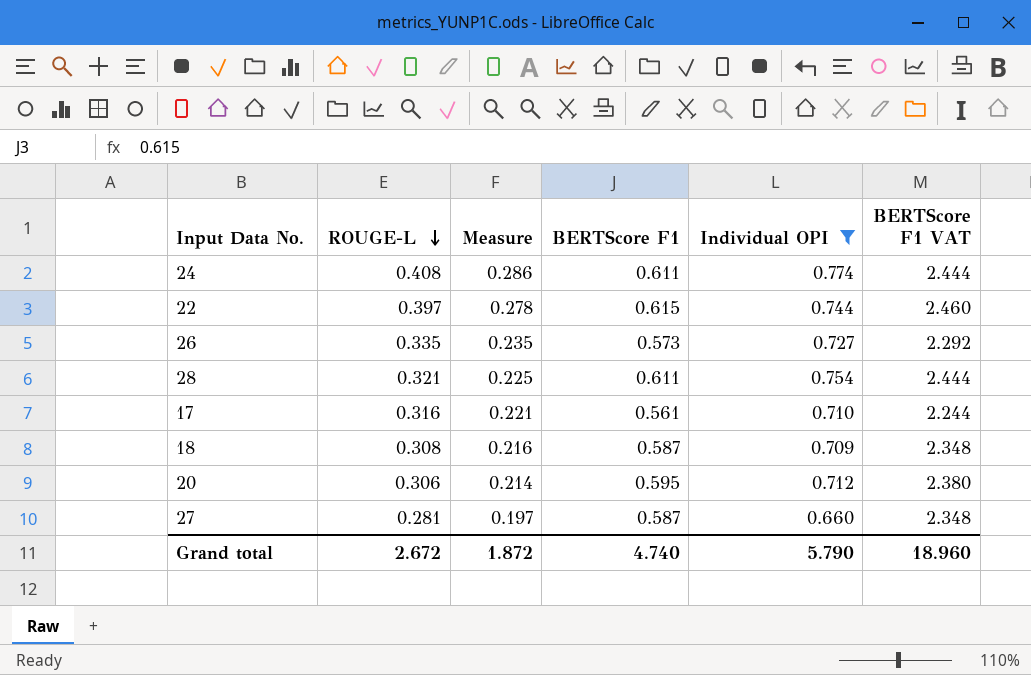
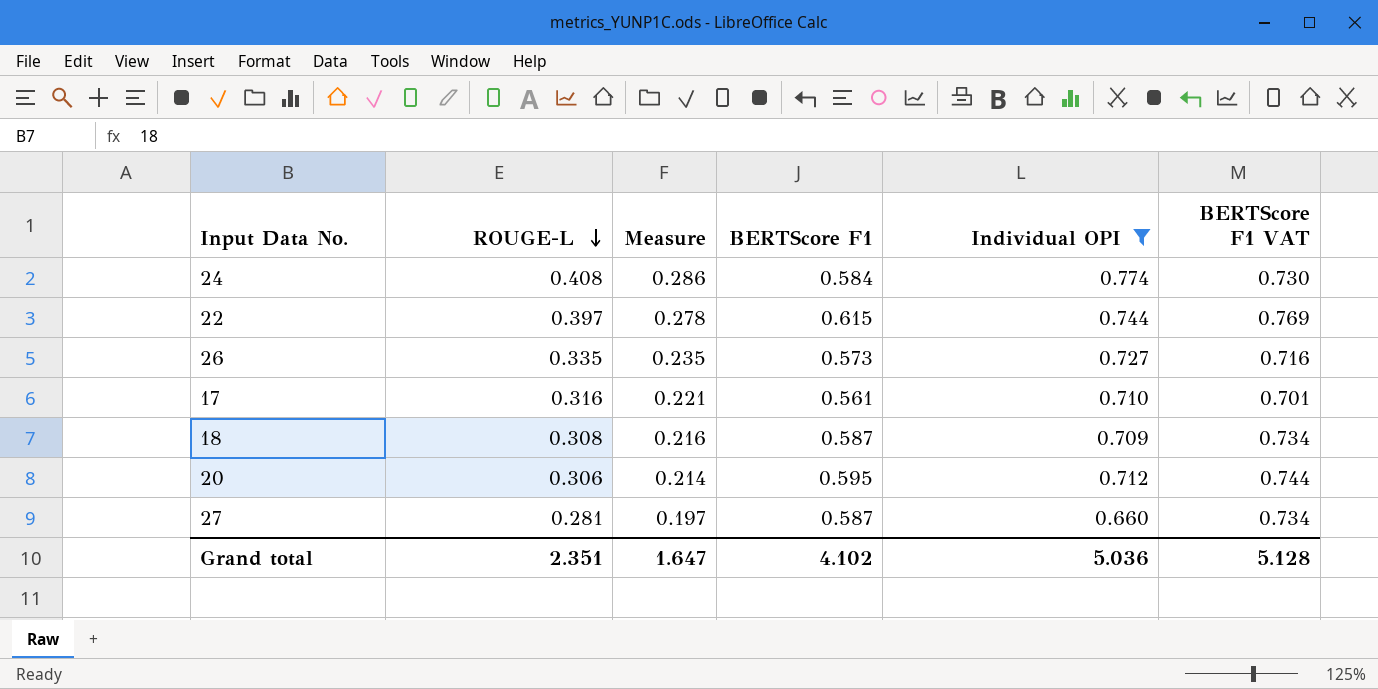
column BERTScore F1 VAT | formula: [BERTScore F1] * 4 -> [BERTScore F1] * 1.25
row 28: 0.321 | 0.225 | 0.611 | 0.754 | 2.444 -> none
24 | BERTScore F1: 0.611 -> 0.584
Grand total | ROUGE-L: 2.672 -> 2.351
Grand total | Measure: 1.872 -> 1.647
Grand total | BERTScore F1: 4.740 -> 4.102
Grand total | Individual OPI: 5.790 -> 5.036
Grand total | BERTScore F1 VAT: 18.960 -> 5.128

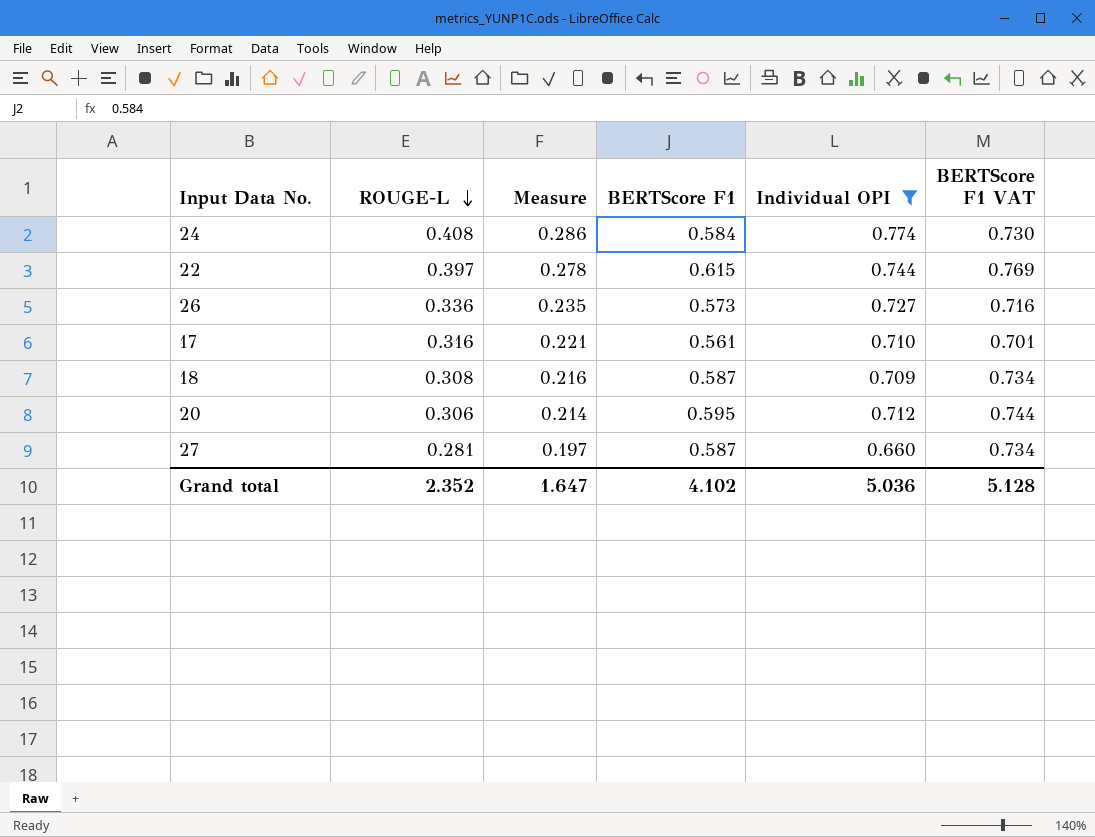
26 | ROUGE-L: 0.335 -> 0.336
Grand total | ROUGE-L: 2.351 -> 2.352

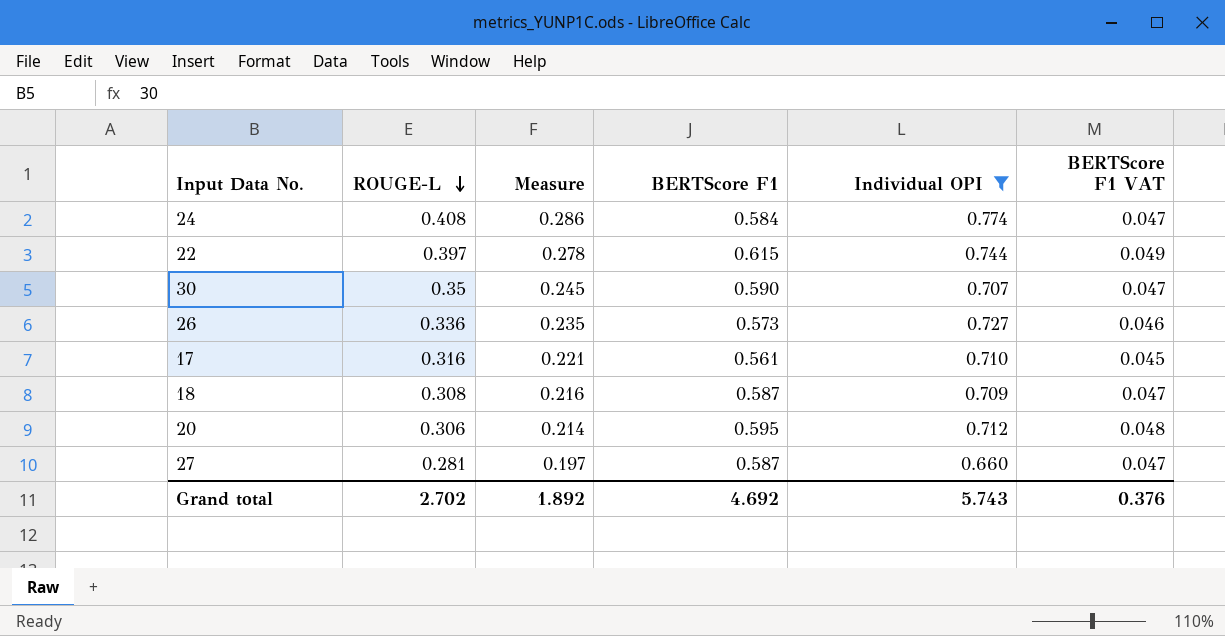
column BERTScore F1 VAT | formula: [BERTScore F1] * 1.25 -> [BERTScore F1] * 0.08
row 30: none -> 0.35 | 0.245 | 0.590 | 0.707 | 0.047
Grand total | ROUGE-L: 2.352 -> 2.702
Grand total | Measure: 1.647 -> 1.892
Grand total | BERTScore F1: 4.102 -> 4.692
Grand total | Individual OPI: 5.036 -> 5.743
Grand total | BERTScore F1 VAT: 5.128 -> 0.376

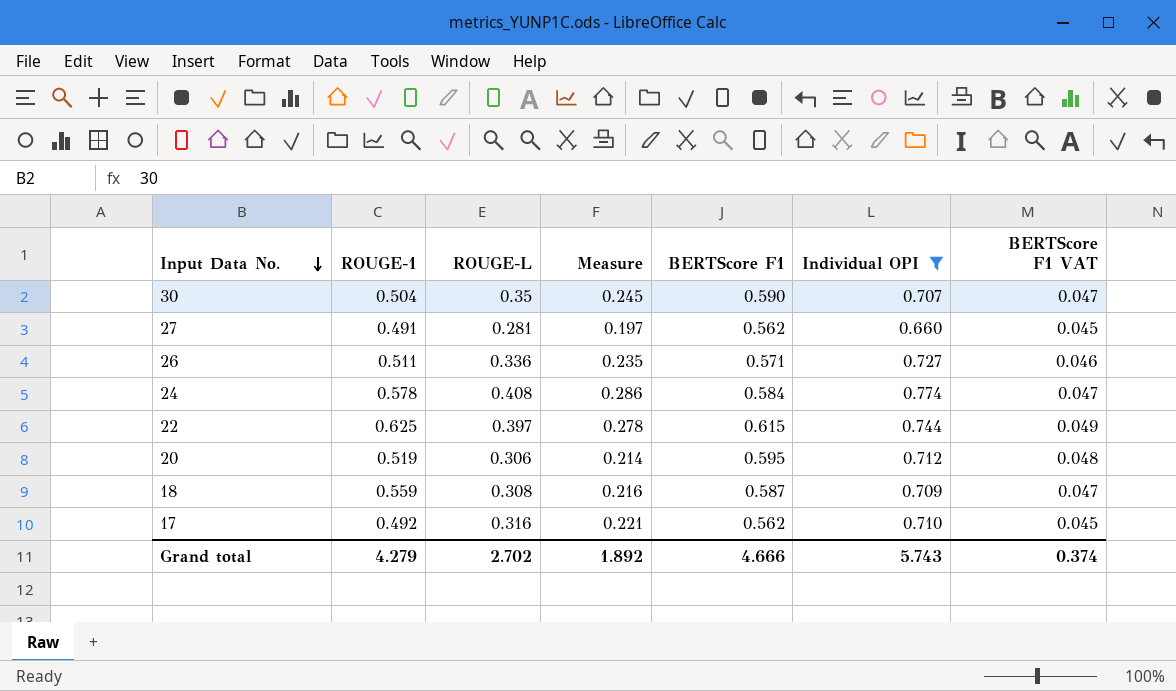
row order: ROUGE-L descending -> Input Data No. descending
column ROUGE-1 | position: none -> 2
27 | BERTScore F1: 0.587 -> 0.562
27 | BERTScore F1 VAT: 0.047 -> 0.045
26 | BERTScore F1: 0.573 -> 0.571
17 | BERTScore F1: 0.561 -> 0.562
Grand total | BERTScore F1: 4.692 -> 4.666
Grand total | BERTScore F1 VAT: 0.376 -> 0.374

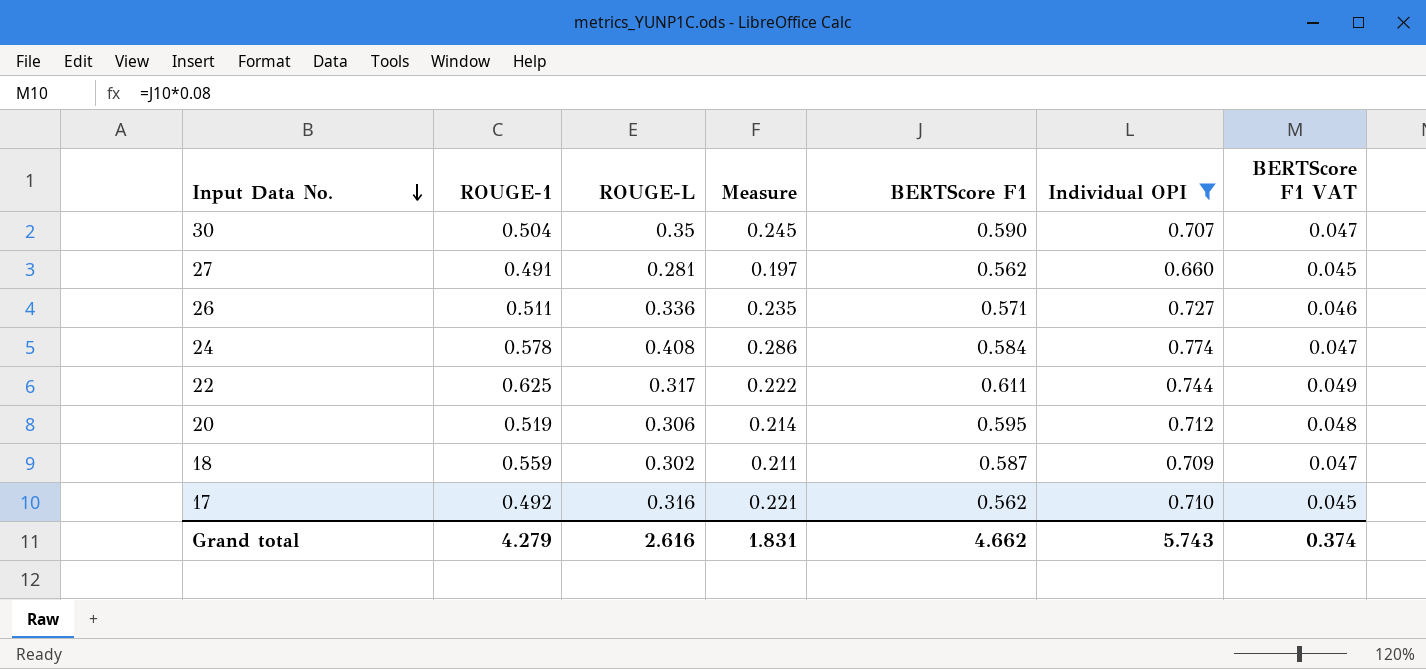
22 | ROUGE-L: 0.397 -> 0.317
22 | Measure: 0.278 -> 0.222
22 | BERTScore F1: 0.615 -> 0.611
18 | ROUGE-L: 0.308 -> 0.302
18 | Measure: 0.216 -> 0.211
Grand total | ROUGE-L: 2.702 -> 2.616
Grand total | Measure: 1.892 -> 1.831
Grand total | BERTScore F1: 4.666 -> 4.662

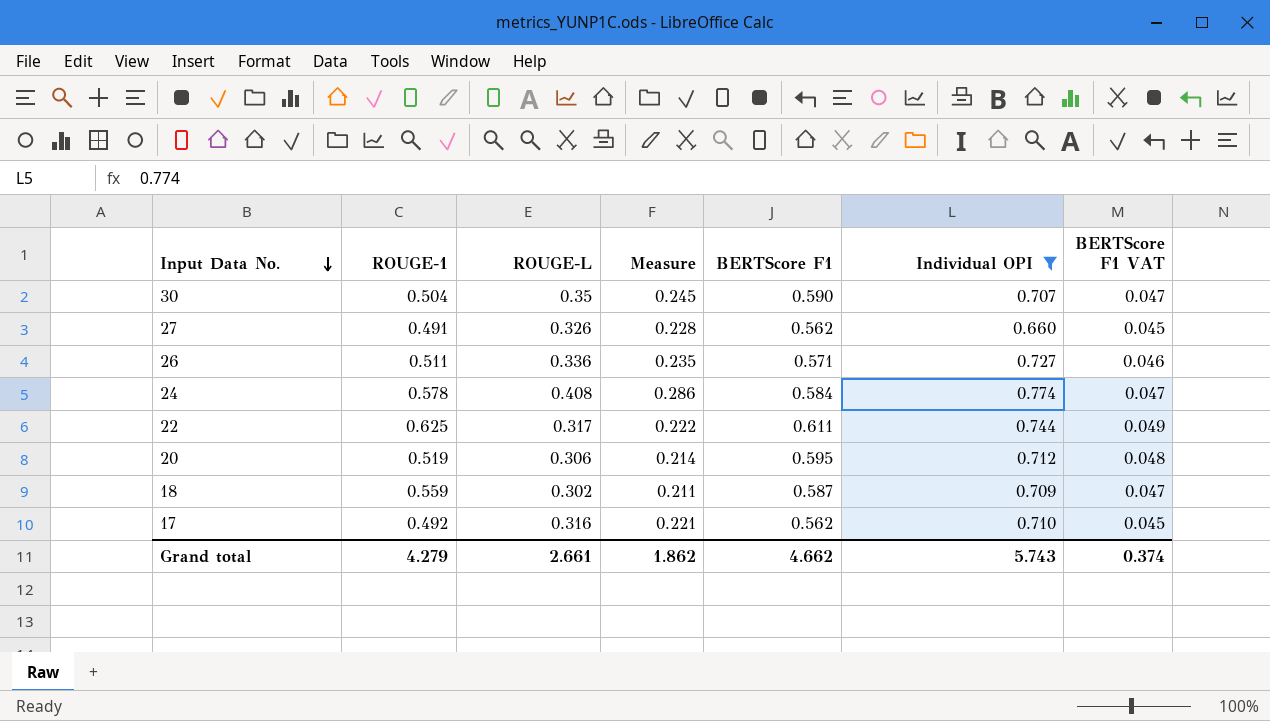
27 | ROUGE-L: 0.281 -> 0.326
27 | Measure: 0.197 -> 0.228
Grand total | ROUGE-L: 2.616 -> 2.661
Grand total | Measure: 1.831 -> 1.862

